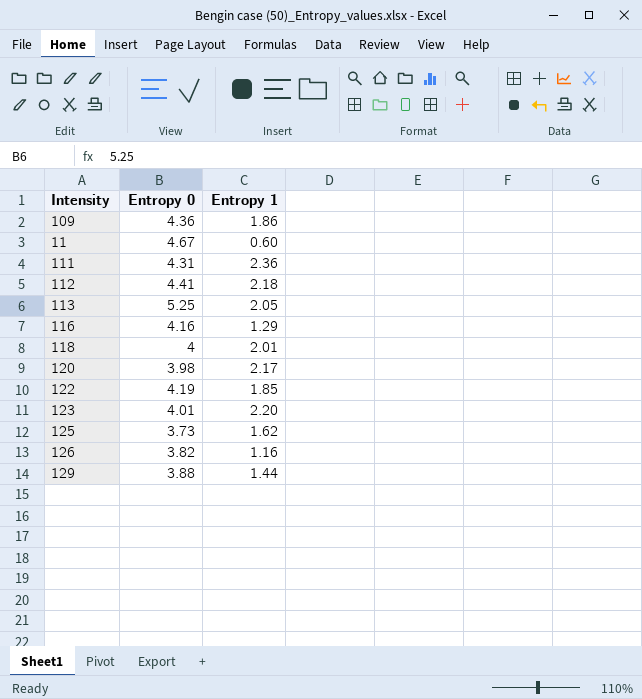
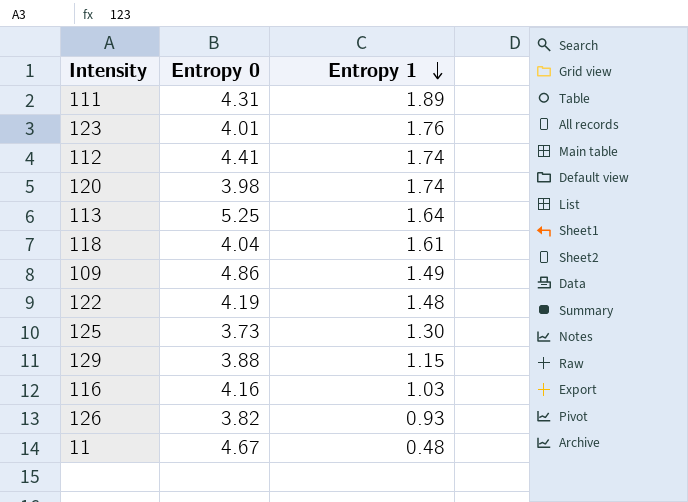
row order: none -> Entropy 1 descending
111 | Entropy 1: 2.36 -> 1.89
123 | Entropy 1: 2.20 -> 1.76
112 | Entropy 1: 2.18 -> 1.74
120 | Entropy 1: 2.17 -> 1.74
113 | Entropy 1: 2.05 -> 1.64
118 | Entropy 0: 4 -> 4.04
118 | Entropy 1: 2.01 -> 1.61
109 | Entropy 0: 4.36 -> 4.86
109 | Entropy 1: 1.86 -> 1.49
122 | Entropy 1: 1.85 -> 1.48
125 | Entropy 1: 1.62 -> 1.30
129 | Entropy 1: 1.44 -> 1.15
116 | Entropy 1: 1.29 -> 1.03
126 | Entropy 1: 1.16 -> 0.93
11 | Entropy 1: 0.60 -> 0.48

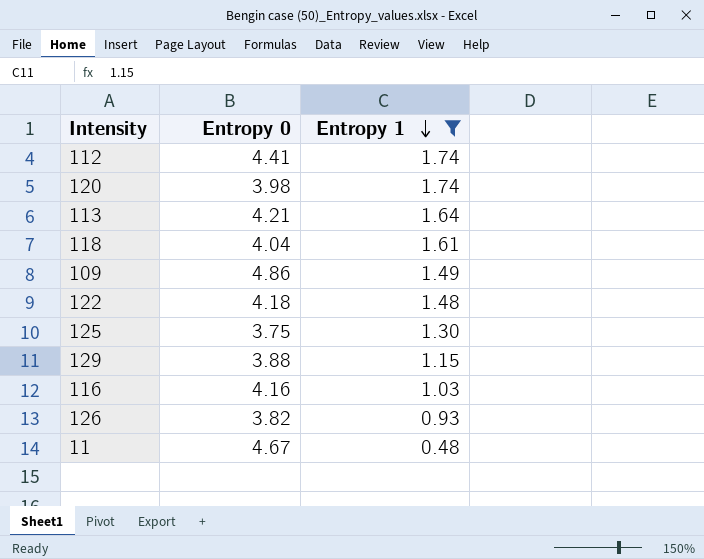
filter: none -> Entropy 1 <= 1.74
113 | Entropy 0: 5.25 -> 4.21
122 | Entropy 0: 4.19 -> 4.18
125 | Entropy 0: 3.73 -> 3.75

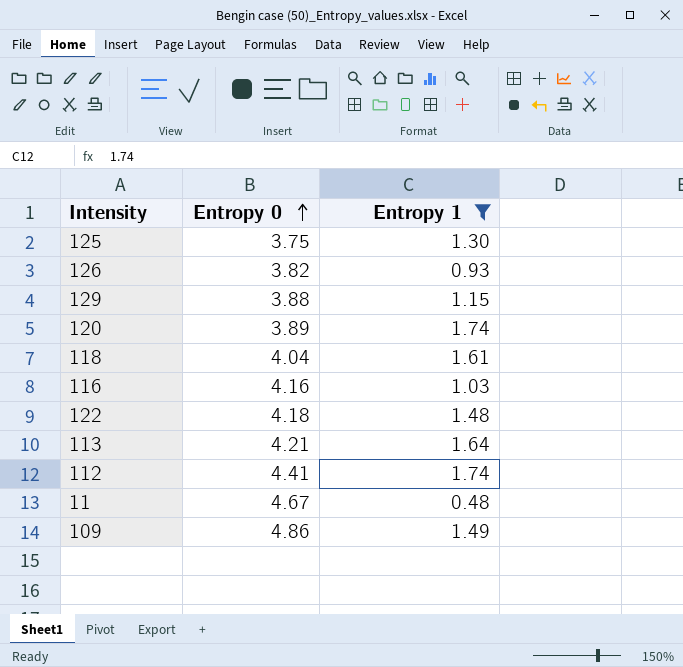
row order: Entropy 1 descending -> Entropy 0 ascending
120 | Entropy 0: 3.98 -> 3.89

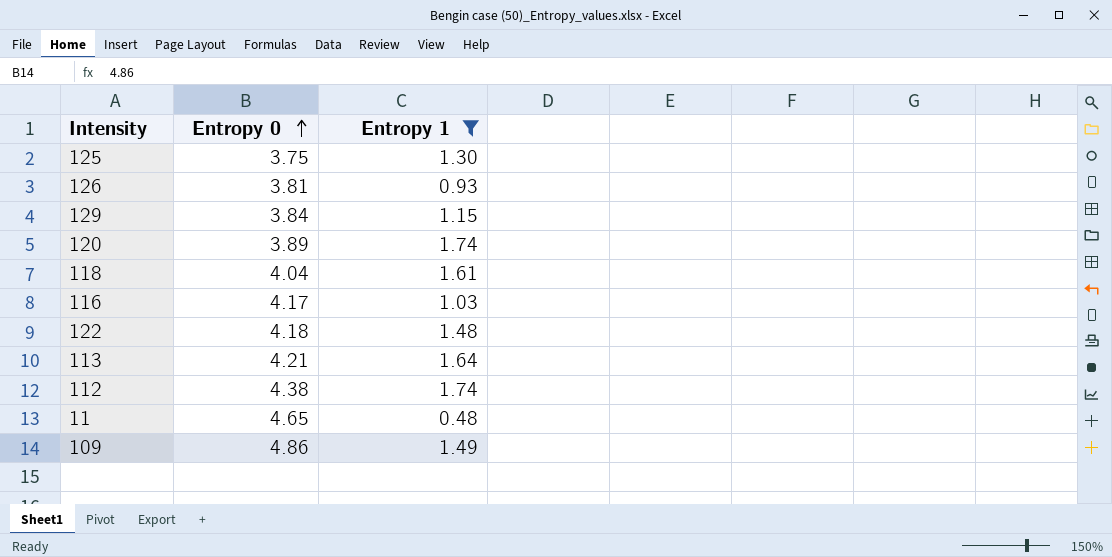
126 | Entropy 0: 3.82 -> 3.81
129 | Entropy 0: 3.88 -> 3.84
116 | Entropy 0: 4.16 -> 4.17
112 | Entropy 0: 4.41 -> 4.38
11 | Entropy 0: 4.67 -> 4.65

